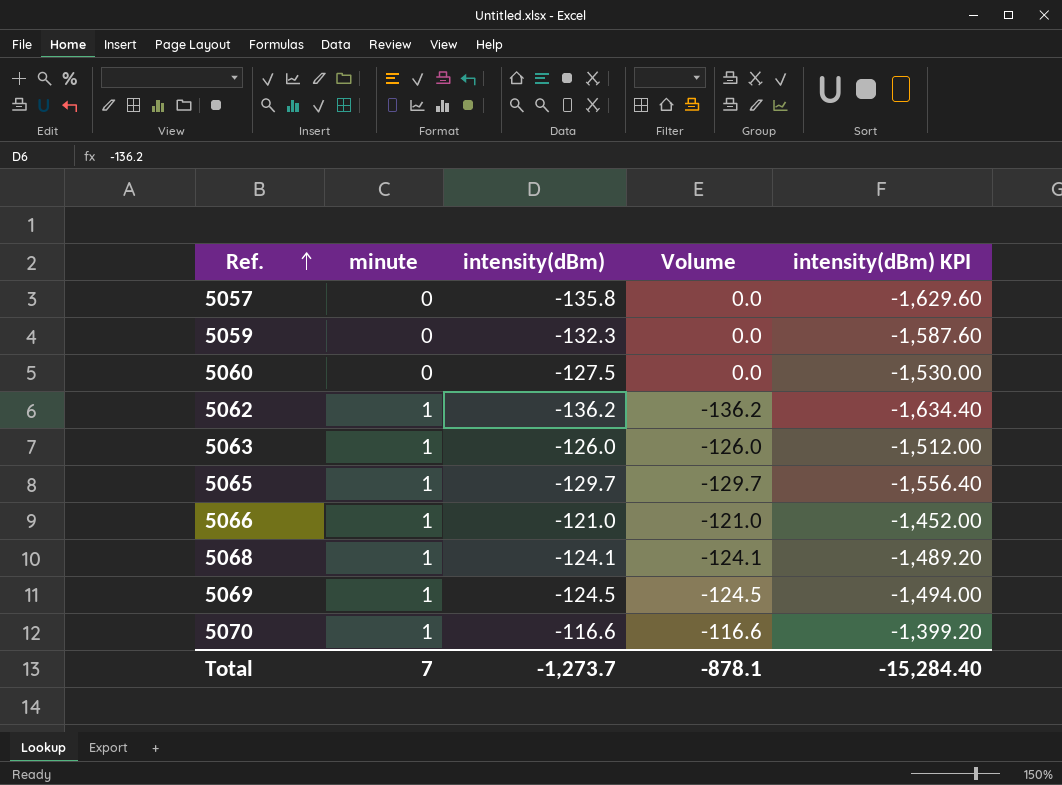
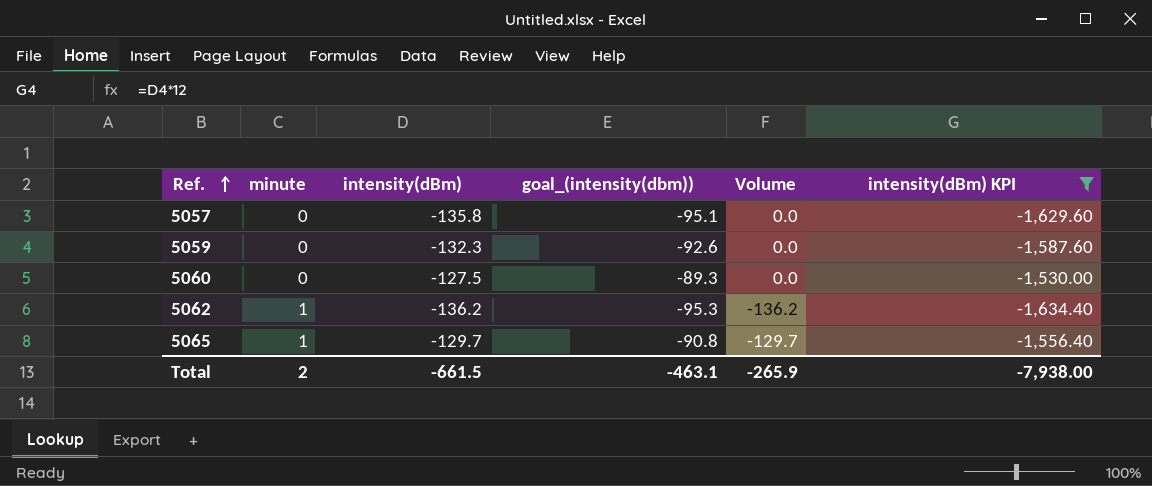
filter: none -> intensity(dBm) KPI <= -1,530.00
column goal_(intensity(dbm)) | formula: none -> [intensity(dBm)] * 0.7
Total | minute: 7 -> 2
Total | intensity(dBm): -1,273.7 -> -661.5
Total | Volume: -878.1 -> -265.9
Total | intensity(dBm) KPI: -15,284.40 -> -7,938.00

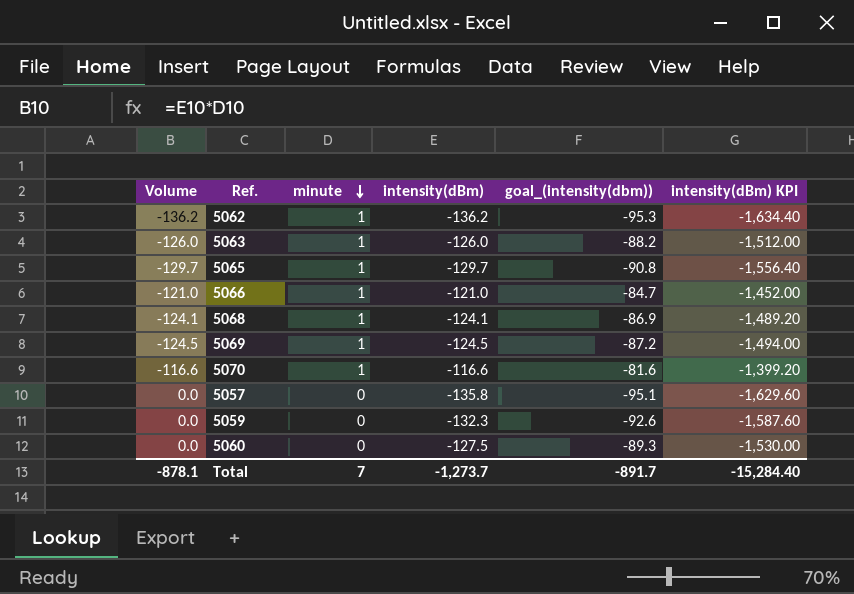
filter: intensity(dBm) KPI <= -1,530.00 -> none
row order: Ref. ascending -> minute descending
column Volume | position: 5 -> 1
Total | Volume: -265.9 -> -878.1
Total | minute: 2 -> 7
Total | intensity(dBm): -661.5 -> -1,273.7
Total | goal_(intensity(dbm)): -463.1 -> -891.7
Total | intensity(dBm) KPI: -7,938.00 -> -15,284.40

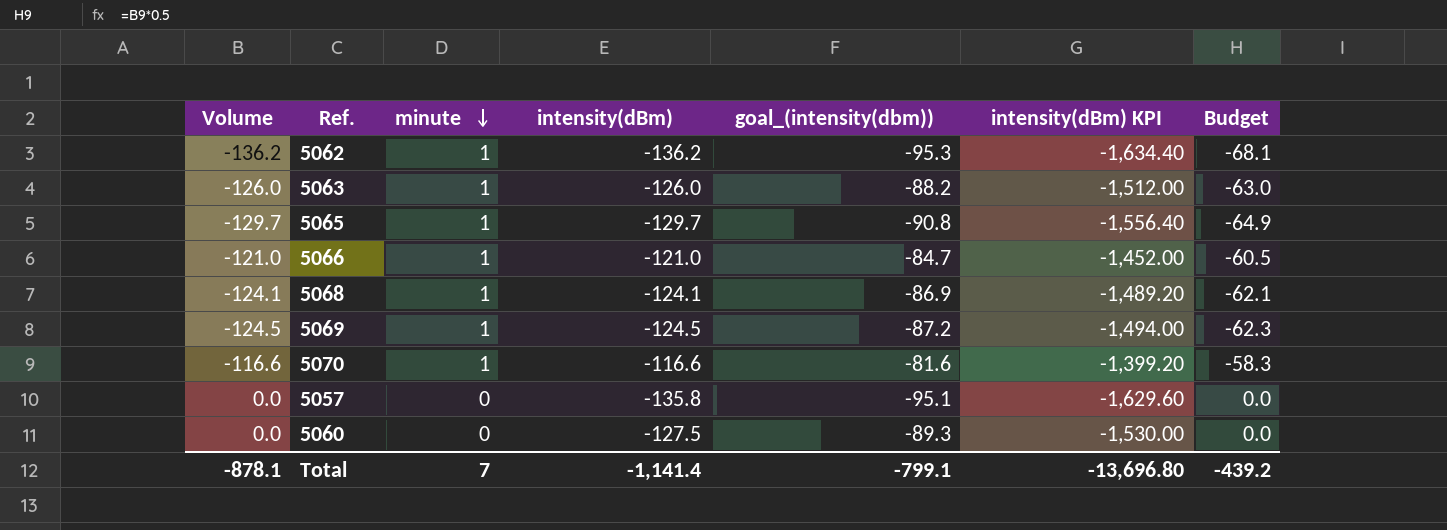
column Budget | formula: none -> [Volume] * 0.5
row 5059: 0.0 | 0 | -132.3 | -92.6 | -1,587.60 -> none
Total | intensity(dBm): -1,273.7 -> -1,141.4
Total | goal_(intensity(dbm)): -891.7 -> -799.1
Total | intensity(dBm) KPI: -15,284.40 -> -13,696.80

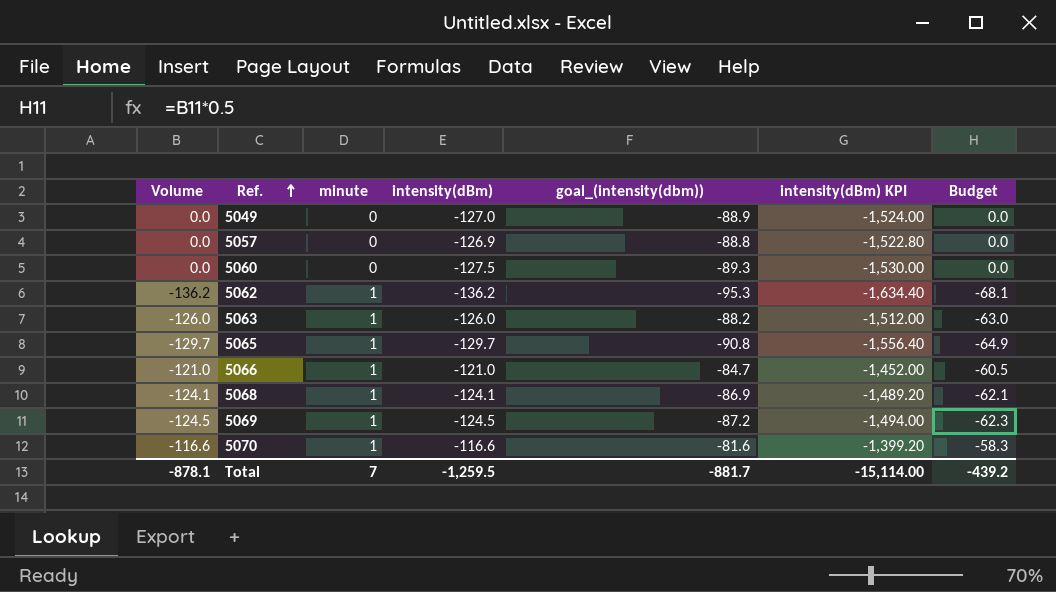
row order: minute descending -> Ref. ascending
row 5049: none -> 0.0 | 0 | -127.0 | -88.9 | -1,524.00 | 0.0
5057 | intensity(dBm): -135.8 -> -126.9
5057 | goal_(intensity(dbm)): -95.1 -> -88.8
5057 | intensity(dBm) KPI: -1,629.60 -> -1,522.80
Total | intensity(dBm): -1,141.4 -> -1,259.5
Total | goal_(intensity(dbm)): -799.1 -> -881.7
Total | intensity(dBm) KPI: -13,696.80 -> -15,114.00

